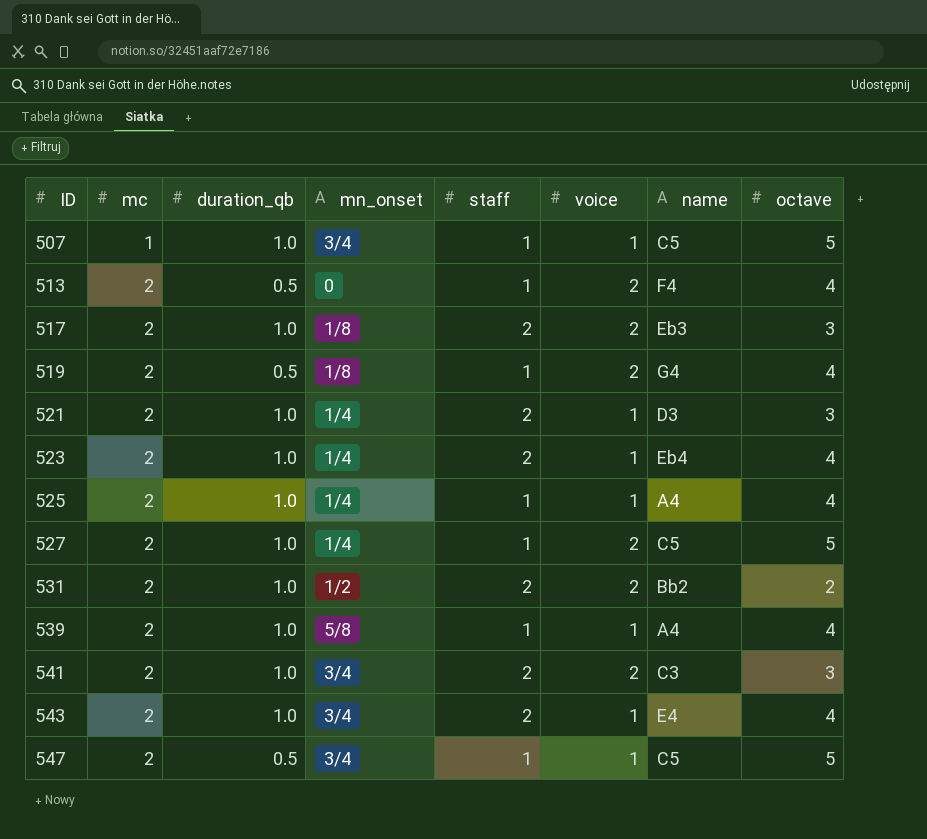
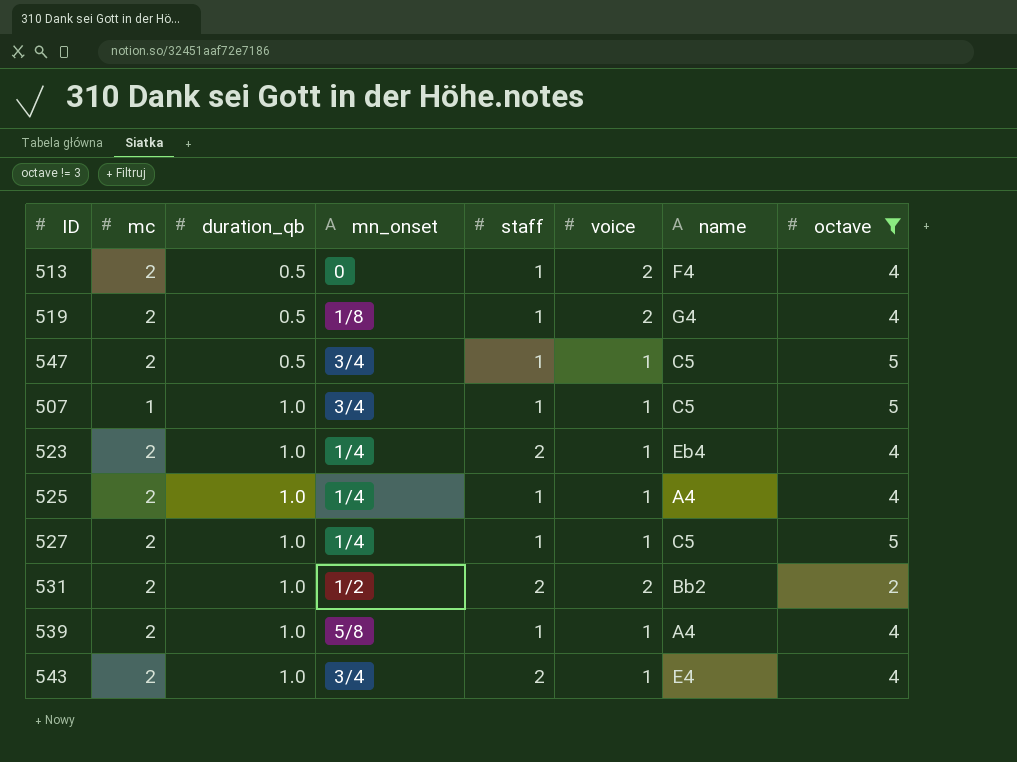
filter: none -> octave != 3
row order: ID ascending -> duration_qb ascending
527 | voice: 2 -> 1

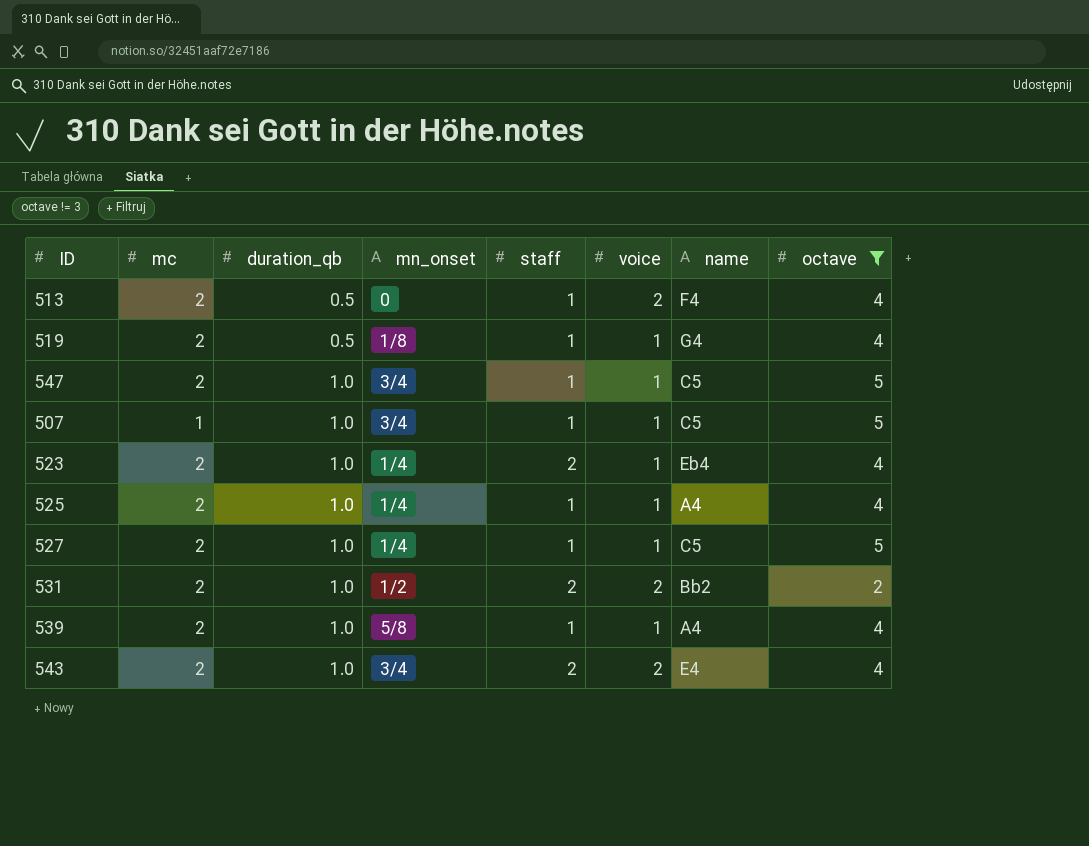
519 | voice: 2 -> 1
547 | duration_qb: 0.5 -> 1.0
543 | voice: 1 -> 2

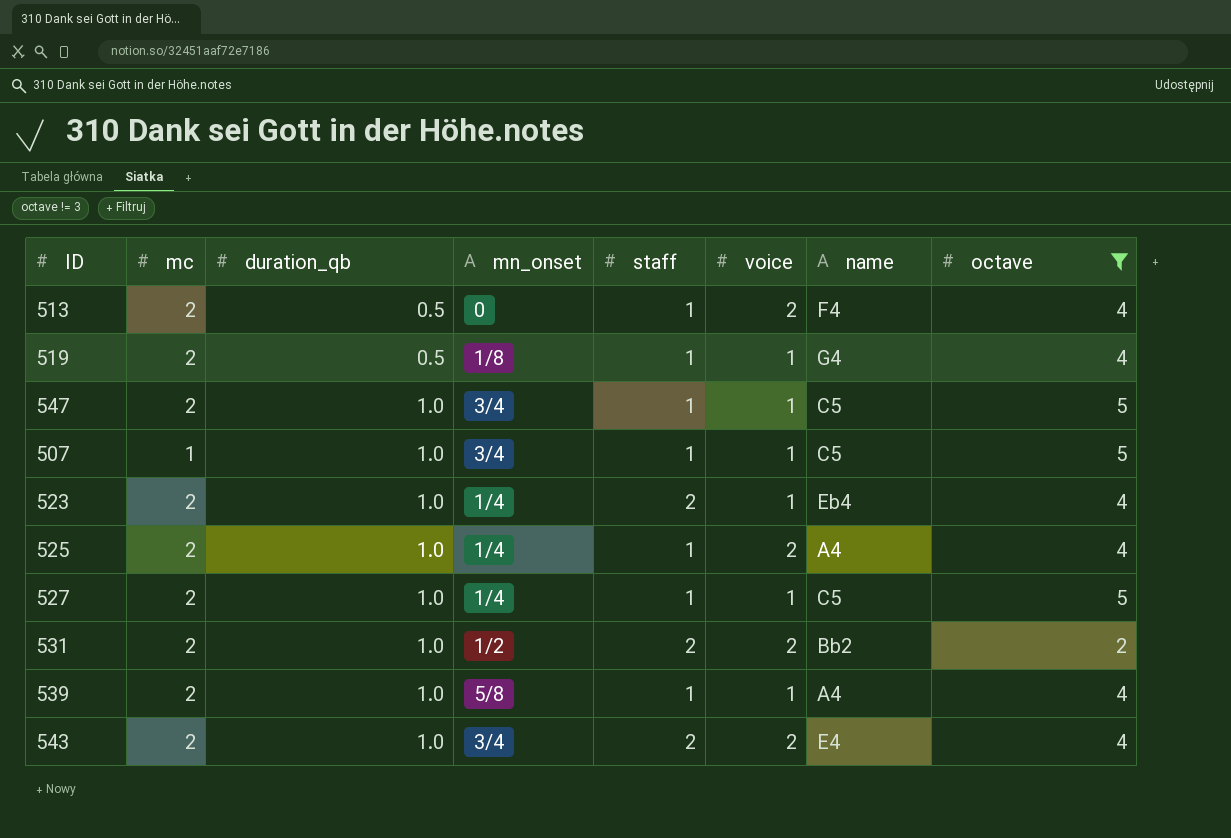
525 | voice: 1 -> 2

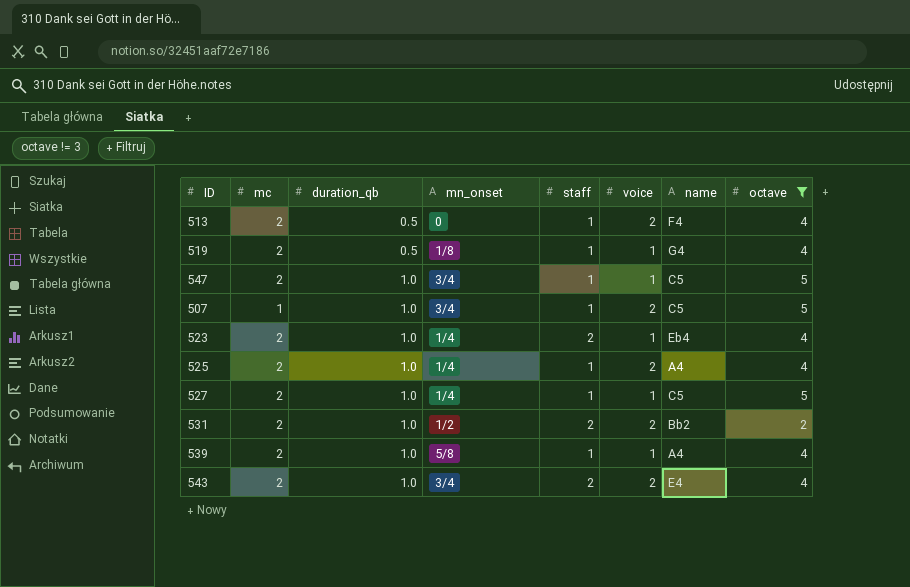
507 | voice: 1 -> 2

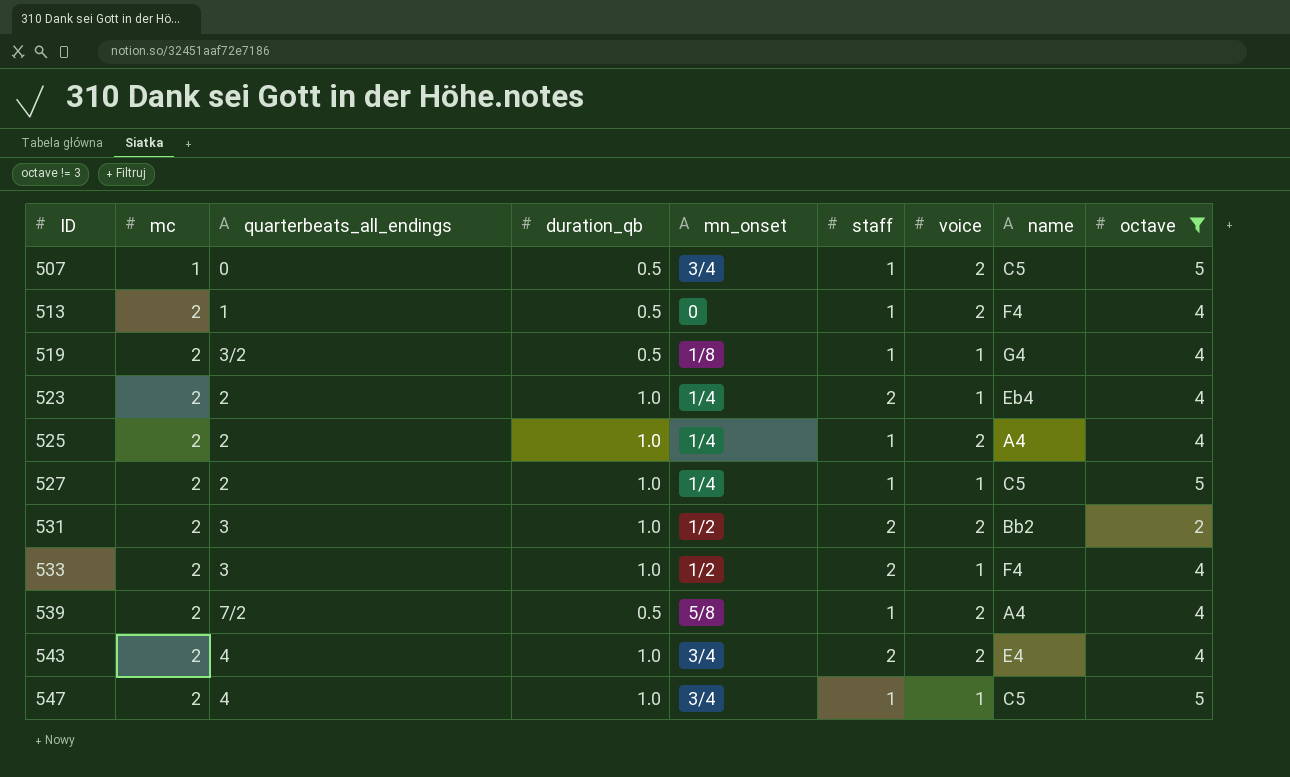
row order: duration_qb ascending -> ID ascending
column quarterbeats_all_endings | position: none -> 3
507 | duration_qb: 1.0 -> 0.5
row 533: none -> 2 | 3 | 1.0 | 1/2 | 2 | 1 | F4 | 4
539 | duration_qb: 1.0 -> 0.5
539 | voice: 1 -> 2

